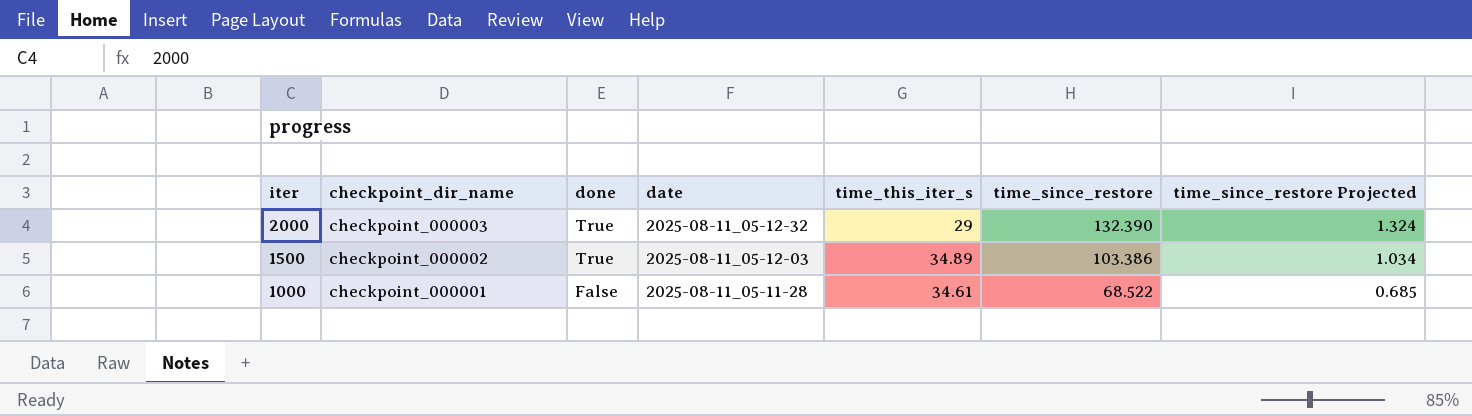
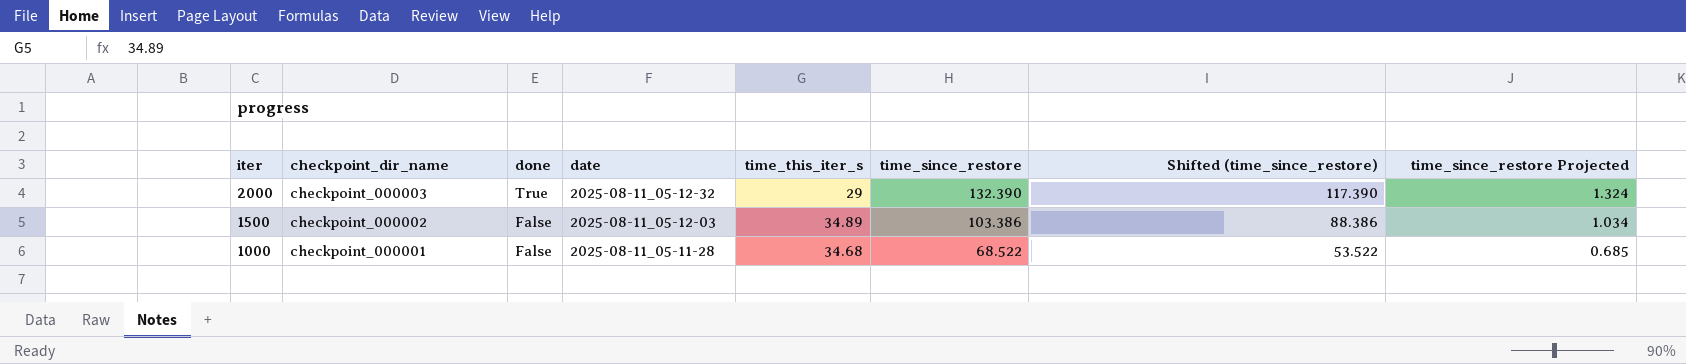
column Shifted (time_since_restore) | formula: none -> [time_since_restore] - 15
1500 | done: True -> False
1000 | time_this_iter_s: 34.61 -> 34.68

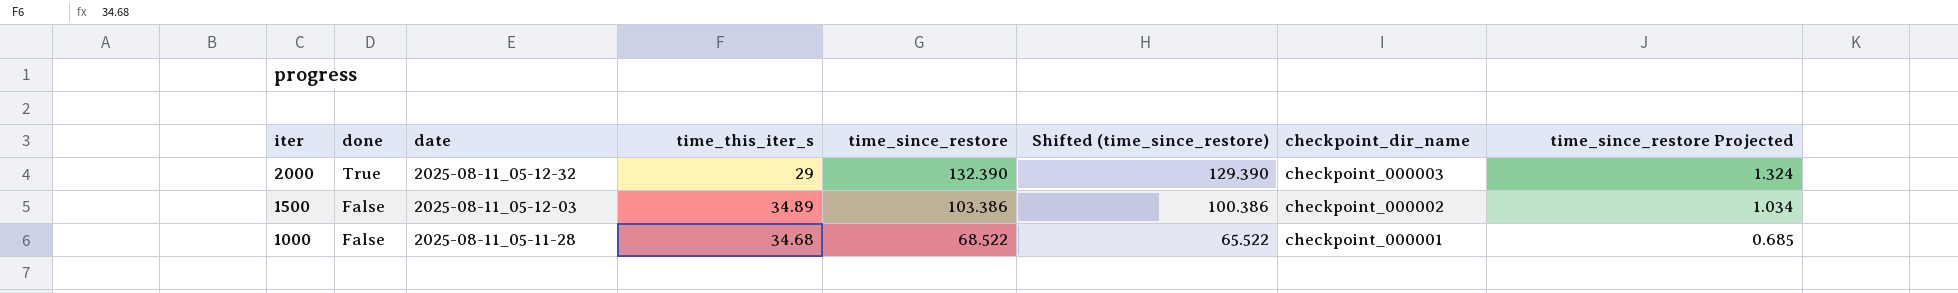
column Shifted (time_since_restore) | formula: [time_since_restore] - 15 -> [time_since_restore] - 3
column checkpoint_dir_name | position: 2 -> 7

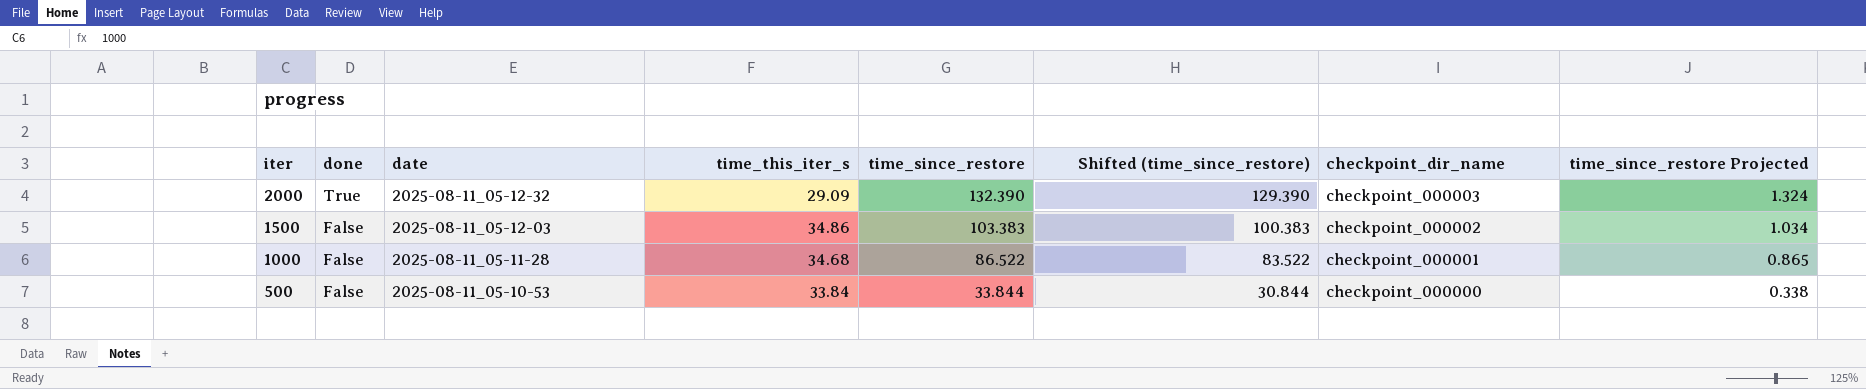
2000 | time_this_iter_s: 29 -> 29.09
1500 | time_this_iter_s: 34.89 -> 34.86
1500 | time_since_restore: 103.386 -> 103.383
1500 | Shifted (time_since_restore): 100.386 -> 100.383
1000 | time_since_restore: 68.522 -> 86.522
1000 | Shifted (time_since_restore): 65.522 -> 83.522
1000 | time_since_restore Projected: 0.685 -> 0.865
row 500: none -> False | 2025-08-11_05-10-53 | 33.84 | 33.844 | 30.844 | checkpoint_000000 | 0.338

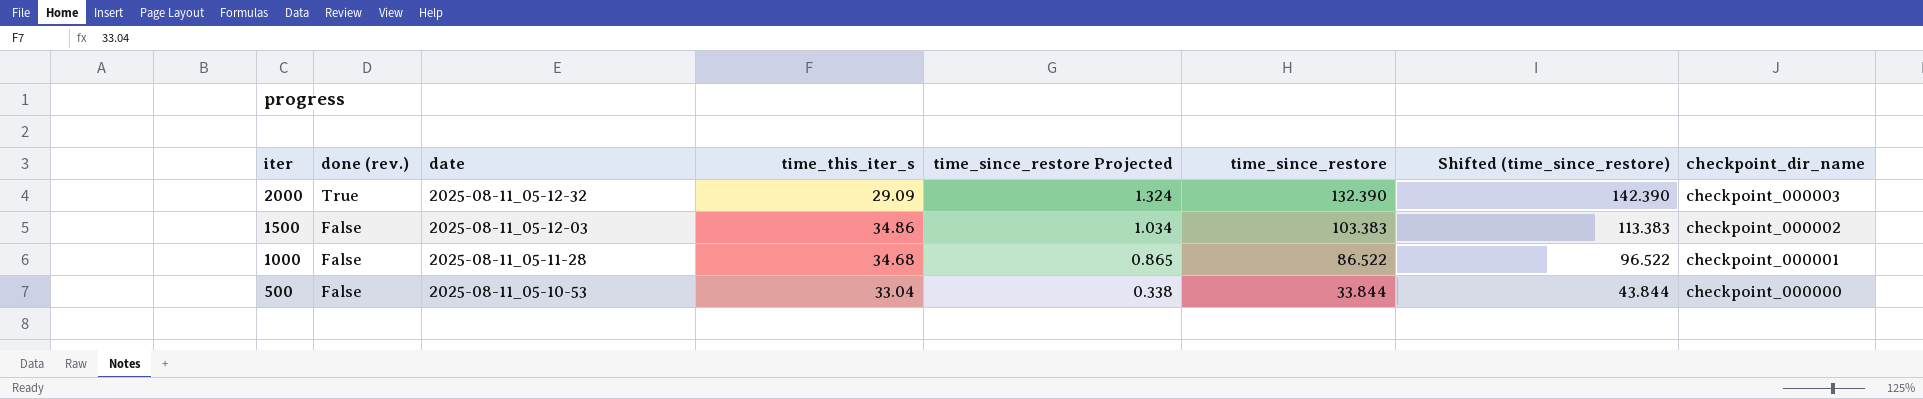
column name: done -> done (rev.)
column time_since_restore Projected | position: 8 -> 5
column Shifted (time_since_restore) | formula: [time_since_restore] - 3 -> [time_since_restore] + 10
500 | time_this_iter_s: 33.84 -> 33.04

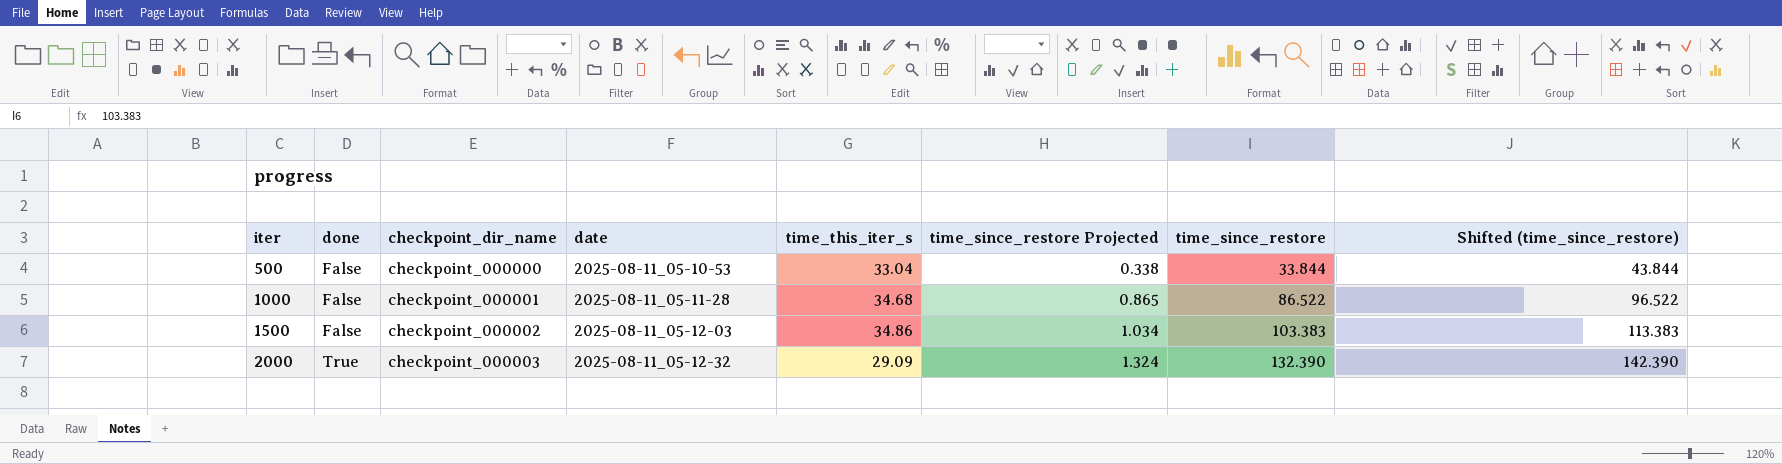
row order: iter descending -> iter ascending
column name: done (rev.) -> done
column checkpoint_dir_name | position: 8 -> 3

